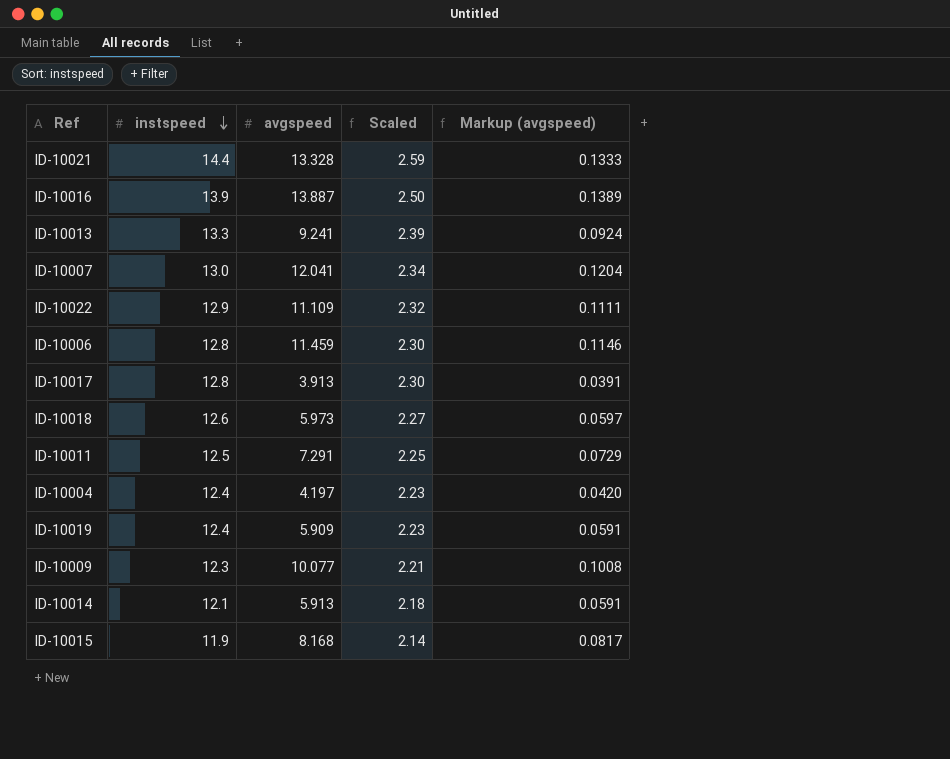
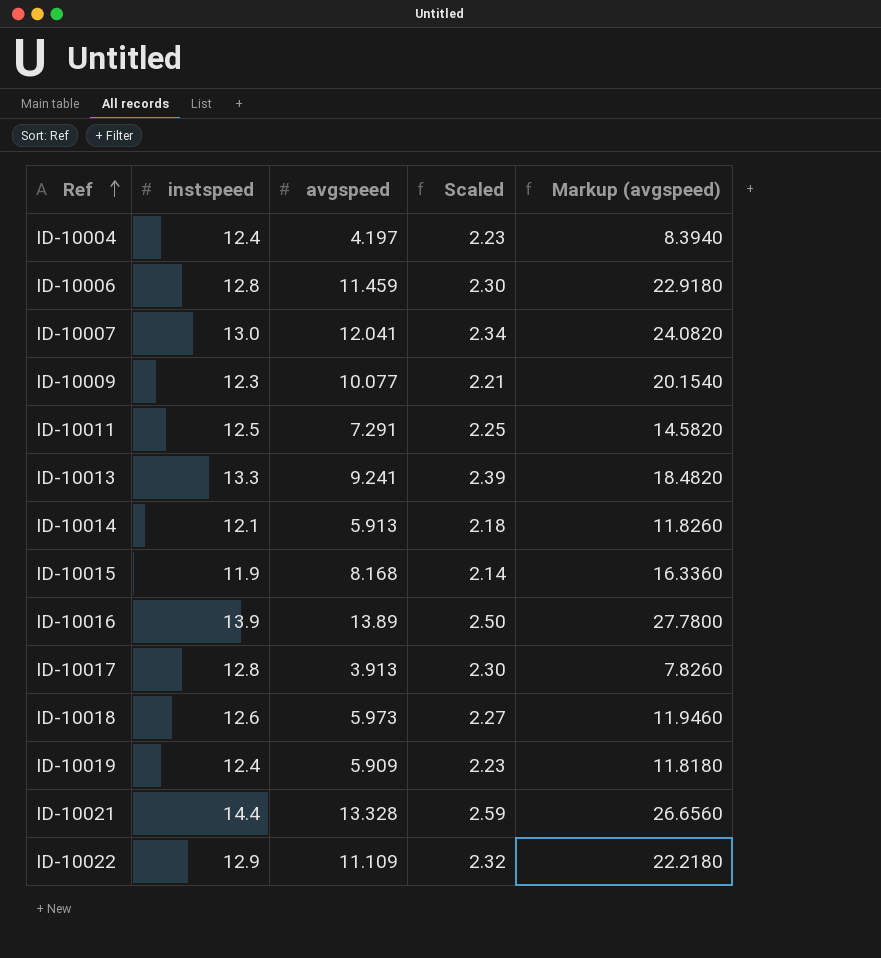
row order: instspeed descending -> Ref ascending
column Markup (avgspeed) | formula: [avgspeed] * 0.01 -> [avgspeed] * 2
ID-10016 | avgspeed: 13.887 -> 13.89

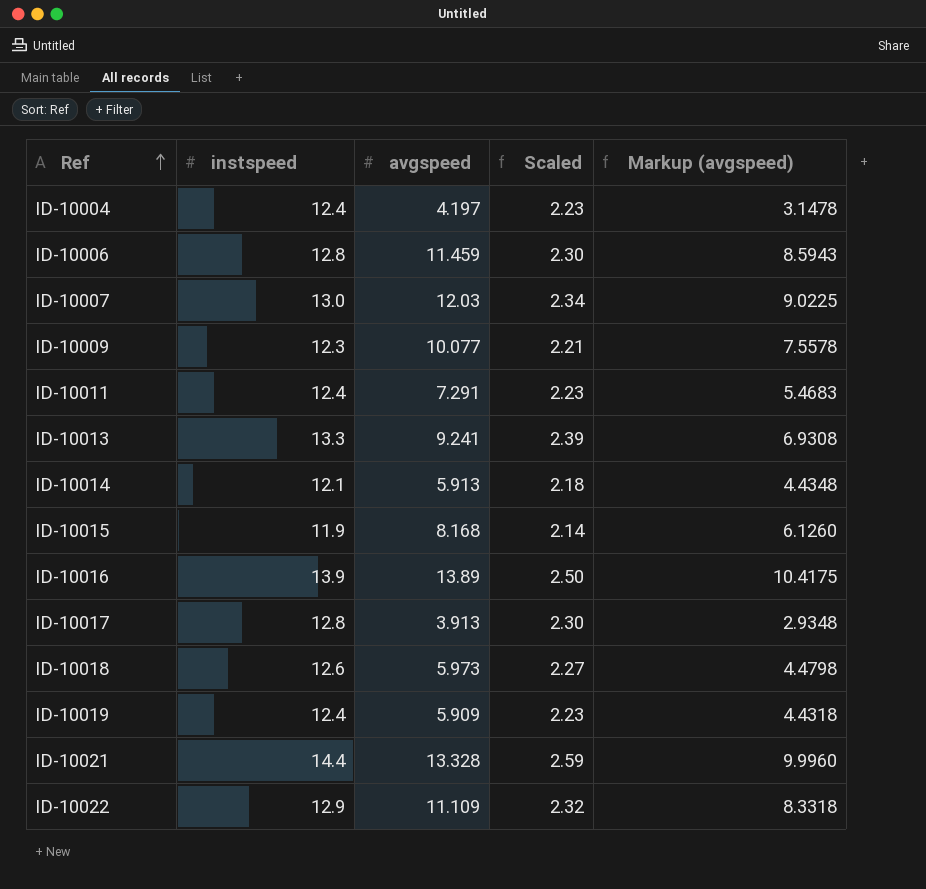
column Markup (avgspeed) | formula: [avgspeed] * 2 -> [avgspeed] * 0.75
ID-10007 | avgspeed: 12.041 -> 12.03
ID-10011 | instspeed: 12.5 -> 12.4
ID-10011 | Scaled: 2.25 -> 2.23

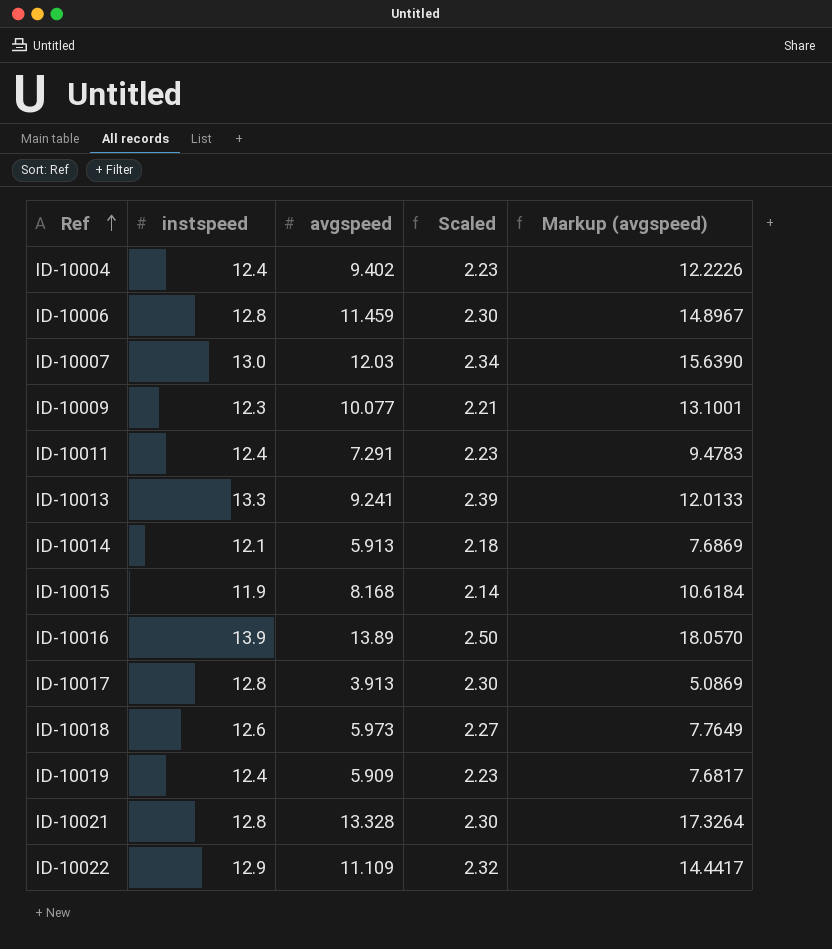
column Markup (avgspeed) | formula: [avgspeed] * 0.75 -> [avgspeed] * 1.3
ID-10004 | avgspeed: 4.197 -> 9.402
ID-10021 | instspeed: 14.4 -> 12.8
ID-10021 | Scaled: 2.59 -> 2.30

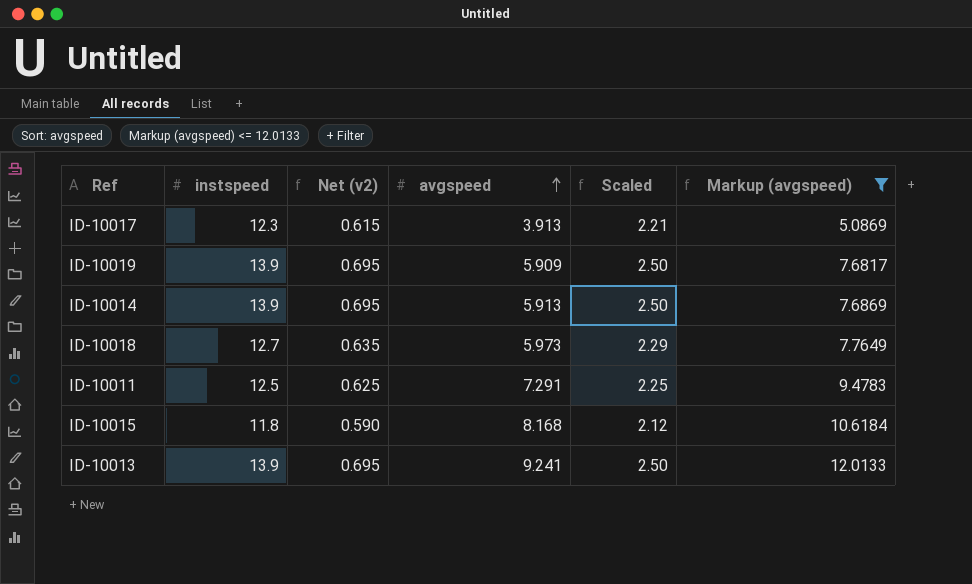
filter: none -> Markup (avgspeed) <= 12.0133
row order: Ref ascending -> avgspeed ascending
column Net (v2) | formula: none -> [instspeed] * 0.05
ID-10017 | instspeed: 12.8 -> 12.3
ID-10017 | Scaled: 2.30 -> 2.21
ID-10019 | instspeed: 12.4 -> 13.9
ID-10019 | Scaled: 2.23 -> 2.50
ID-10014 | instspeed: 12.1 -> 13.9
ID-10014 | Scaled: 2.18 -> 2.50
ID-10018 | instspeed: 12.6 -> 12.7
ID-10018 | Scaled: 2.27 -> 2.29
ID-10011 | instspeed: 12.4 -> 12.5
ID-10011 | Scaled: 2.23 -> 2.25
ID-10015 | instspeed: 11.9 -> 11.8
ID-10015 | Scaled: 2.14 -> 2.12
ID-10013 | instspeed: 13.3 -> 13.9
ID-10013 | Scaled: 2.39 -> 2.50

